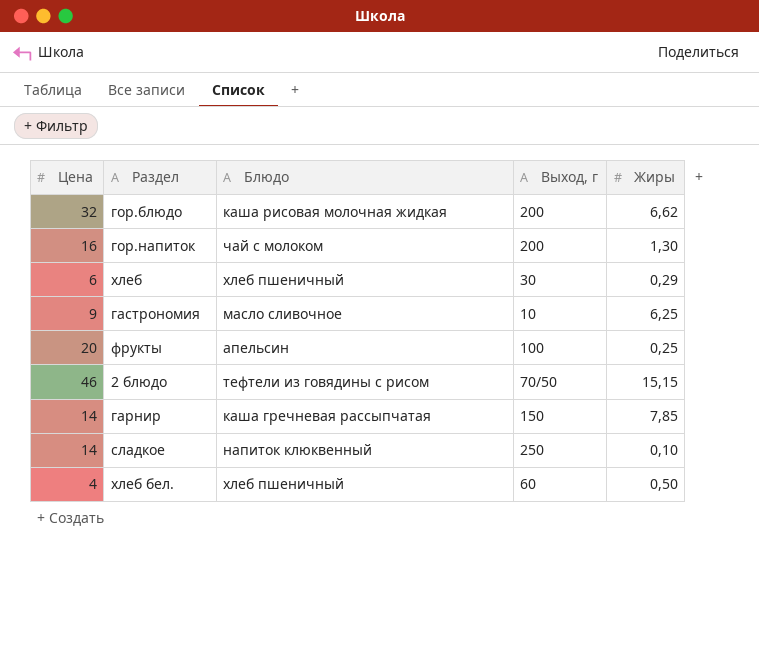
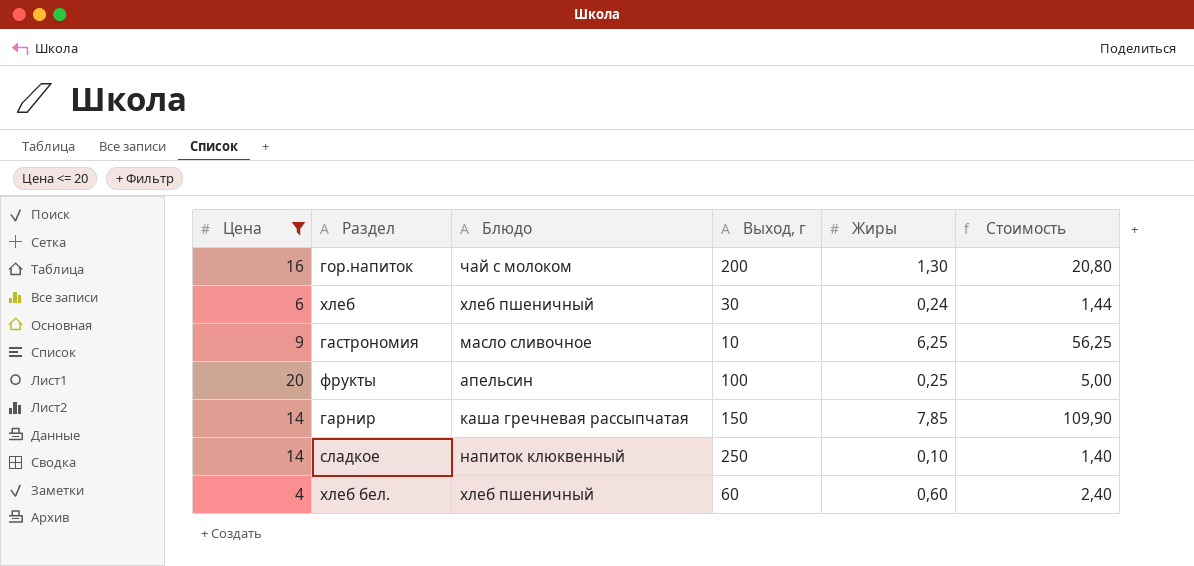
filter: none -> Цена <= 20
column Стоимость | formula: none -> [Цена] * [Жиры]
хлеб | Жиры: 0,29 -> 0,24
хлеб бел. | Жиры: 0,50 -> 0,60

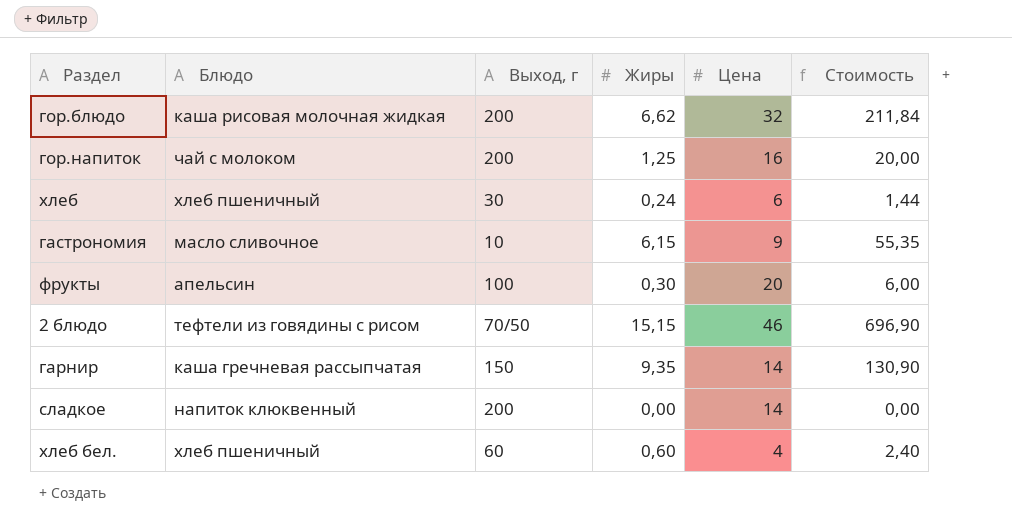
filter: Цена <= 20 -> none
column Цена | position: 1 -> 5
гор.напиток | Жиры: 1,30 -> 1,25
гор.напиток | Стоимость: 20,80 -> 20,00
гастрономия | Жиры: 6,25 -> 6,15
гастрономия | Стоимость: 56,25 -> 55,35
фрукты | Жиры: 0,25 -> 0,30
фрукты | Стоимость: 5,00 -> 6,00
гарнир | Жиры: 7,85 -> 9,35
гарнир | Стоимость: 109,90 -> 130,90
сладкое | Выход, г: 250 -> 200
сладкое | Жиры: 0,10 -> 0,00
сладкое | Стоимость: 1,40 -> 0,00

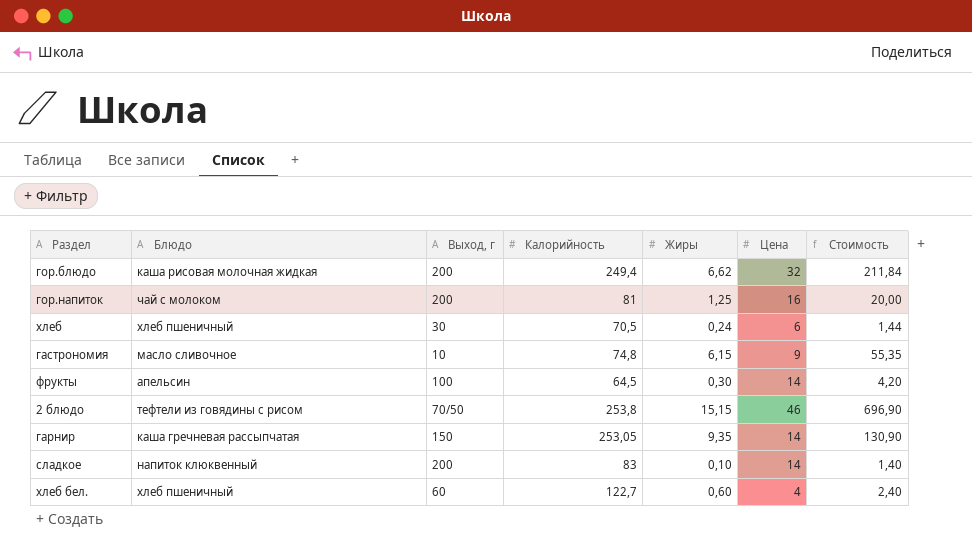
column Калорийность | position: none -> 4
фрукты | Цена: 20 -> 14
фрукты | Стоимость: 6,00 -> 4,20
сладкое | Жиры: 0,00 -> 0,10
сладкое | Стоимость: 0,00 -> 1,40

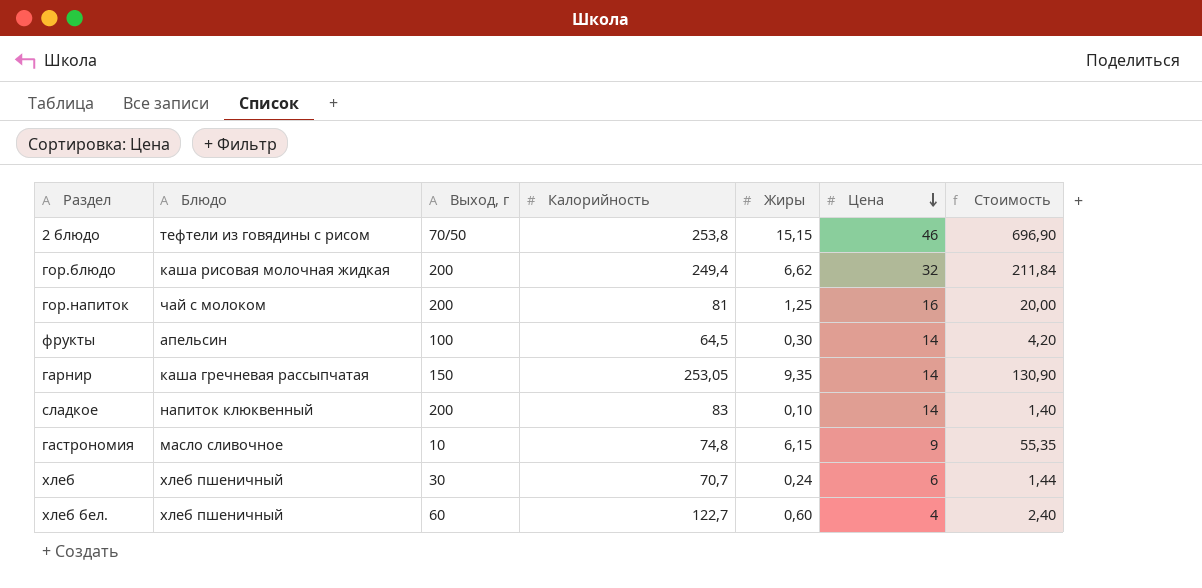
row order: none -> Цена descending
хлеб | Калорийность: 70,5 -> 70,7

